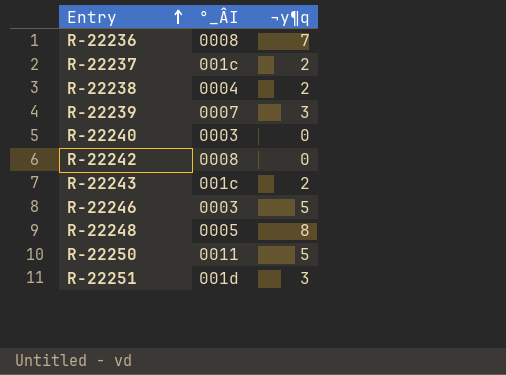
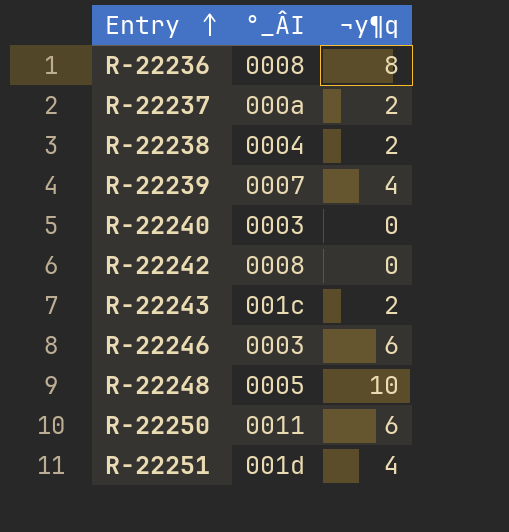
R-22236 | ¬y¶q: 7 -> 8
R-22237 | °_ÂI: 001c -> 000a
R-22239 | ¬y¶q: 3 -> 4
R-22246 | ¬y¶q: 5 -> 6
R-22248 | ¬y¶q: 8 -> 10
R-22250 | ¬y¶q: 5 -> 6
R-22251 | ¬y¶q: 3 -> 4

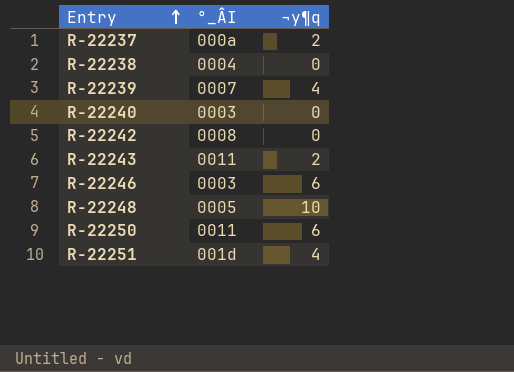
row R-22236: 0008 | 8 -> none
R-22238 | ¬y¶q: 2 -> 0
R-22243 | °_ÂI: 001c -> 0011

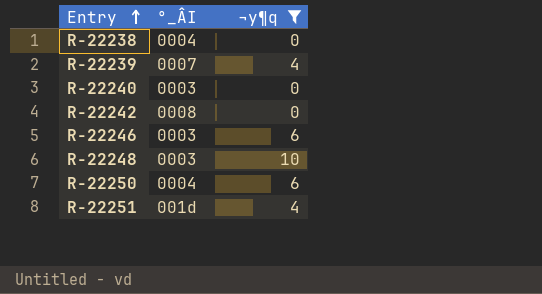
filter: none -> ¬y¶q != 2
R-22248 | °_ÂI: 0005 -> 0003
R-22250 | °_ÂI: 0011 -> 0004

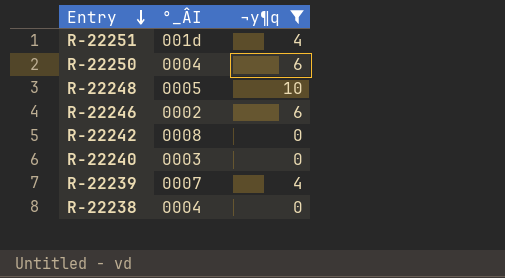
row order: Entry ascending -> Entry descending
R-22248 | °_ÂI: 0003 -> 0005
R-22246 | °_ÂI: 0003 -> 0002

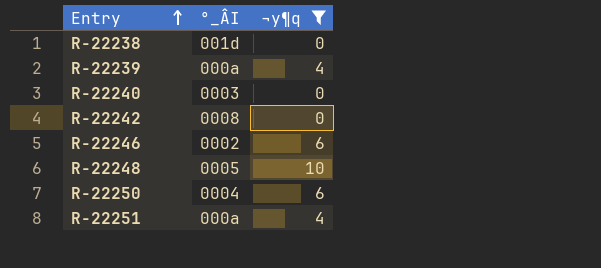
row order: Entry descending -> Entry ascending
R-22238 | °_ÂI: 0004 -> 001d
R-22239 | °_ÂI: 0007 -> 000a
R-22251 | °_ÂI: 001d -> 000a

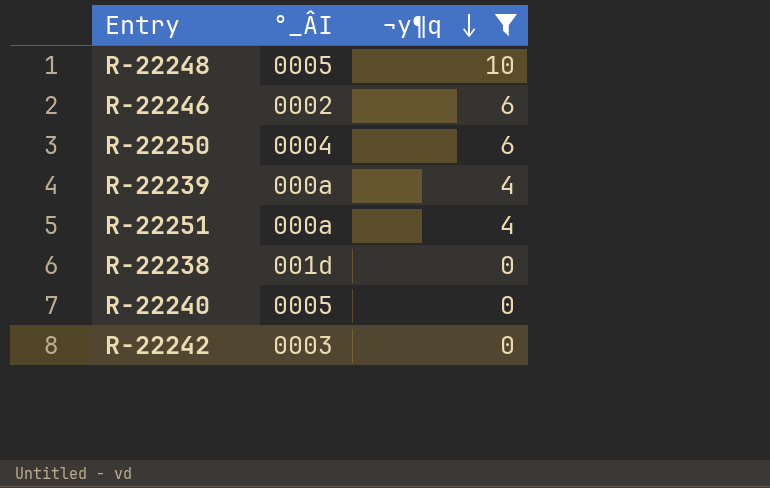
row order: Entry ascending -> ¬y¶q descending
R-22240 | °_ÂI: 0003 -> 0005
R-22242 | °_ÂI: 0008 -> 0003

